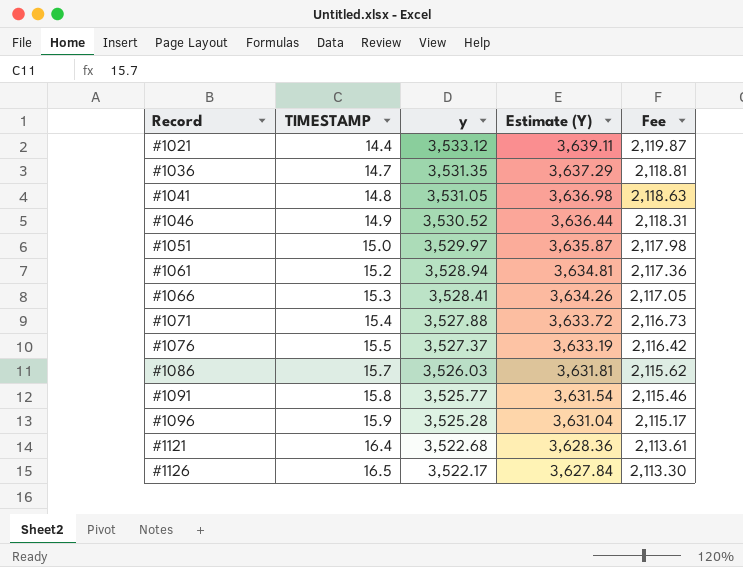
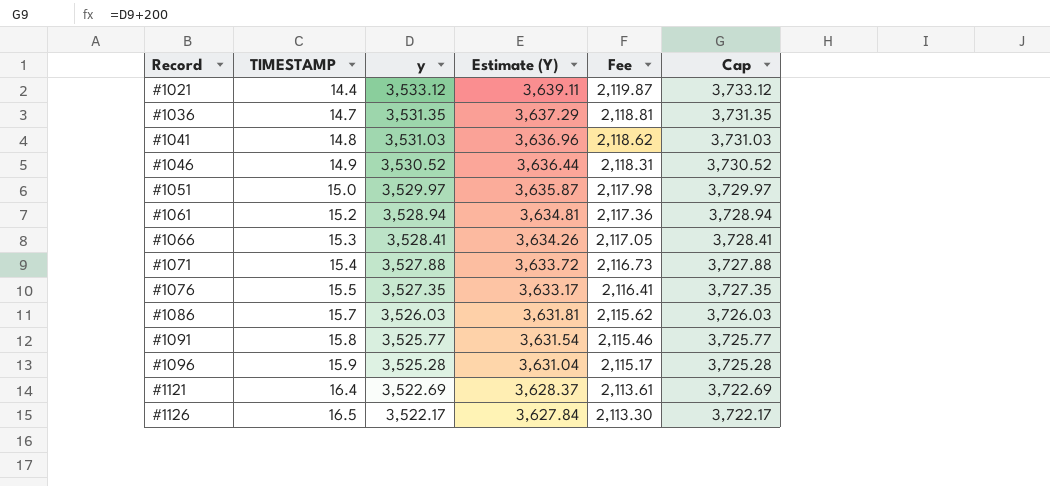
column Cap | formula: none -> [y] + 200
#1041 | y: 3,531.05 -> 3,531.03
#1041 | Estimate (Y): 3,636.98 -> 3,636.96
#1041 | Fee: 2,118.63 -> 2,118.62
#1076 | y: 3,527.37 -> 3,527.35
#1076 | Estimate (Y): 3,633.19 -> 3,633.17
#1076 | Fee: 2,116.42 -> 2,116.41
#1121 | y: 3,522.68 -> 3,522.69
#1121 | Estimate (Y): 3,628.36 -> 3,628.37

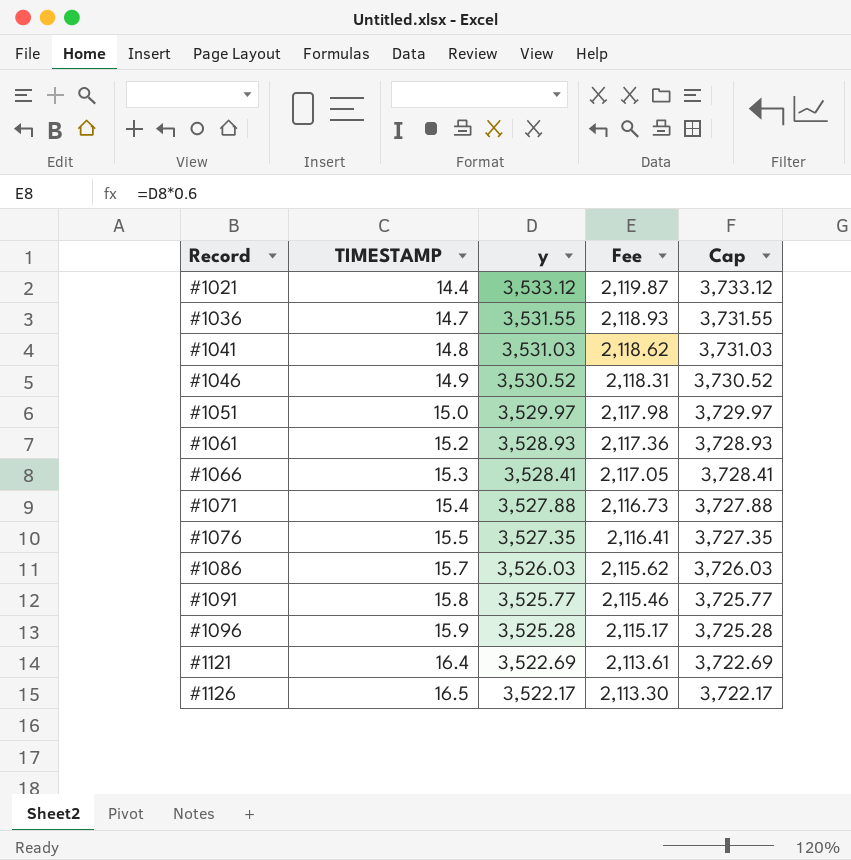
column Estimate (Y) | formula: [y] * 1.03 -> none
#1036 | y: 3,531.35 -> 3,531.55
#1036 | Fee: 2,118.81 -> 2,118.93
#1036 | Cap: 3,731.35 -> 3,731.55
#1061 | y: 3,528.94 -> 3,528.93
#1061 | Cap: 3,728.94 -> 3,728.93

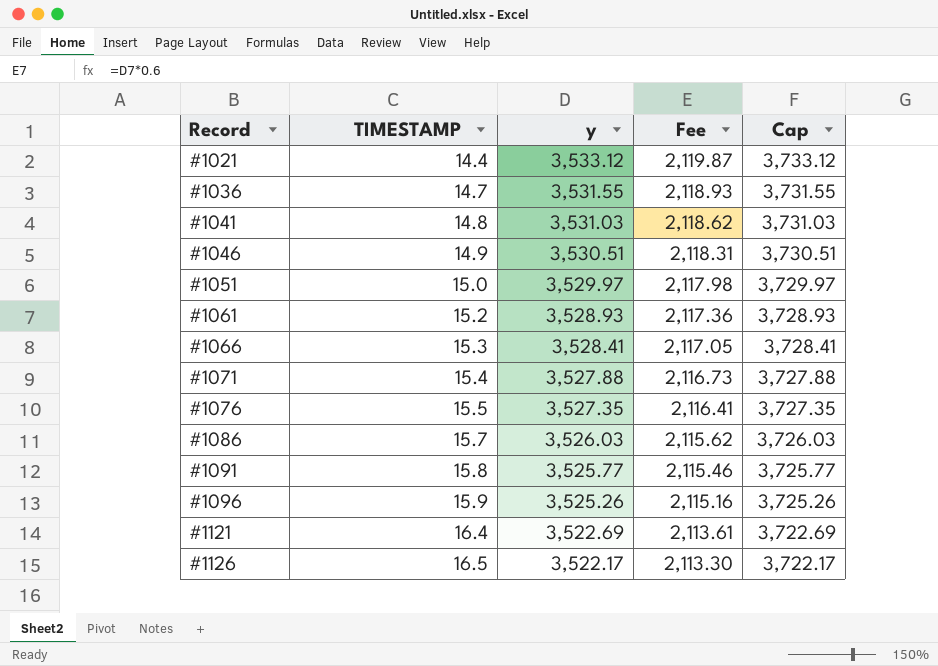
#1046 | y: 3,530.52 -> 3,530.51
#1046 | Cap: 3,730.52 -> 3,730.51
#1096 | y: 3,525.28 -> 3,525.26
#1096 | Fee: 2,115.17 -> 2,115.16
#1096 | Cap: 3,725.28 -> 3,725.26

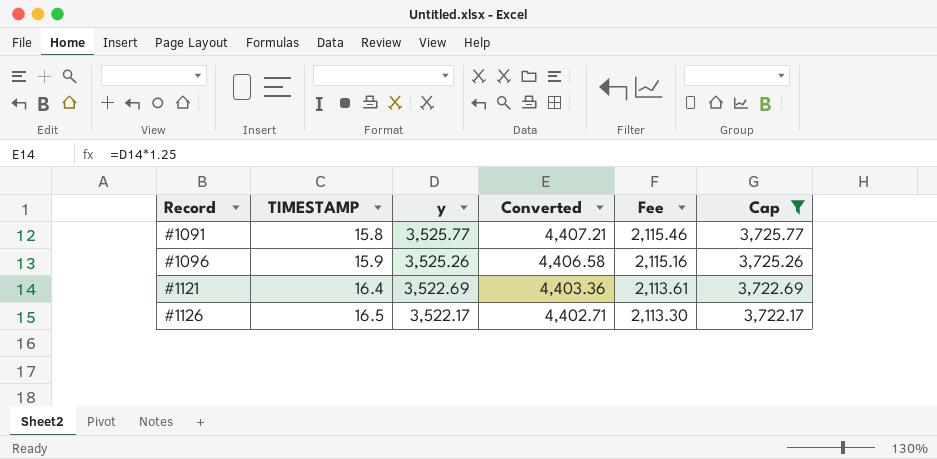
filter: none -> Cap <= 3,725.77
column Converted | formula: none -> [y] * 1.25

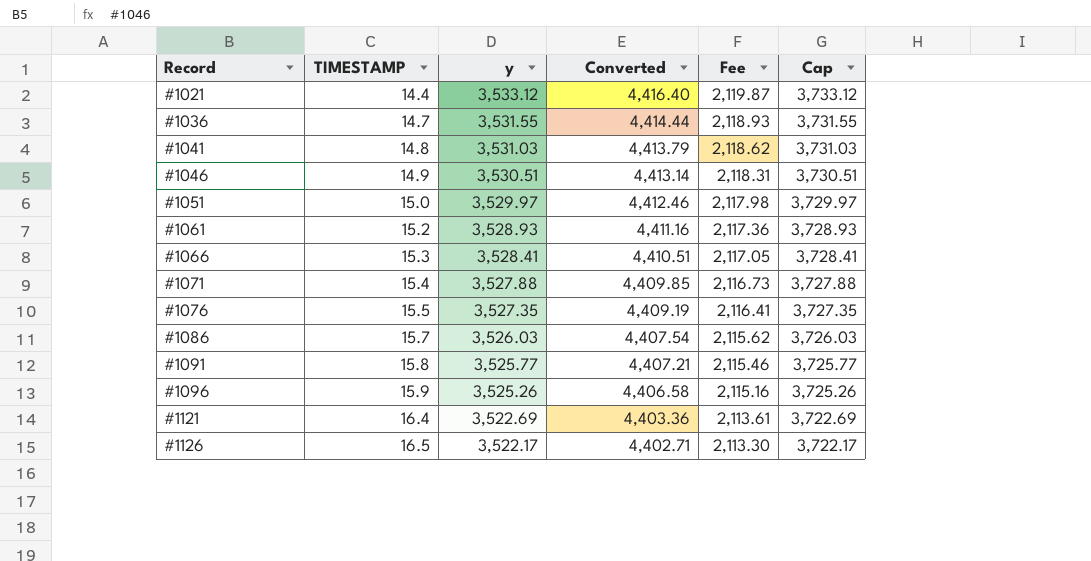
filter: Cap <= 3,725.77 -> none

